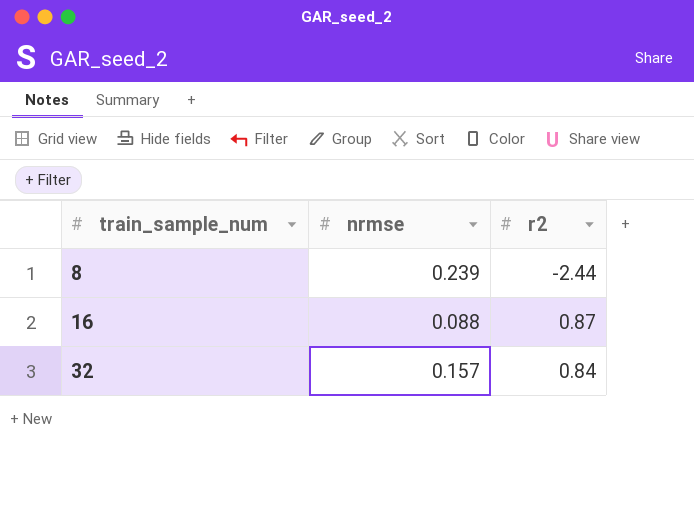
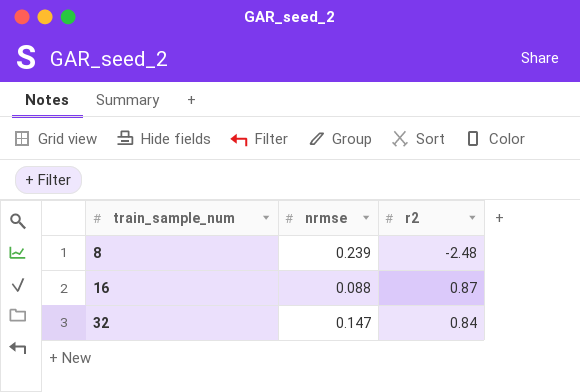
8 | r2: -2.44 -> -2.48
32 | nrmse: 0.157 -> 0.147

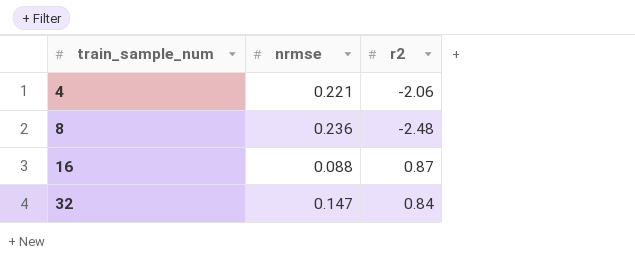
row 4: none -> 0.221 | -2.06
8 | nrmse: 0.239 -> 0.236

